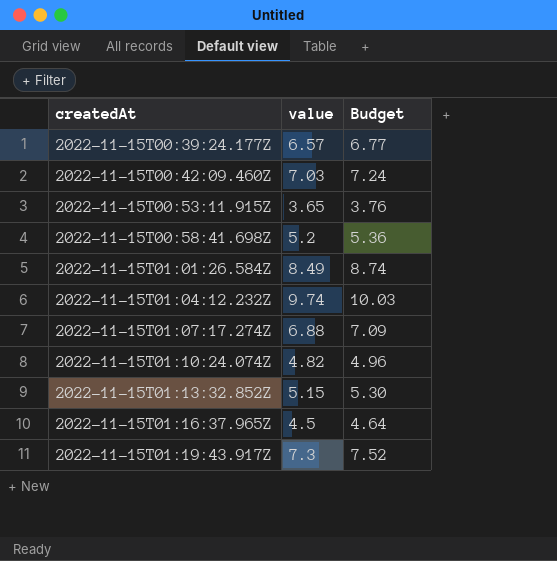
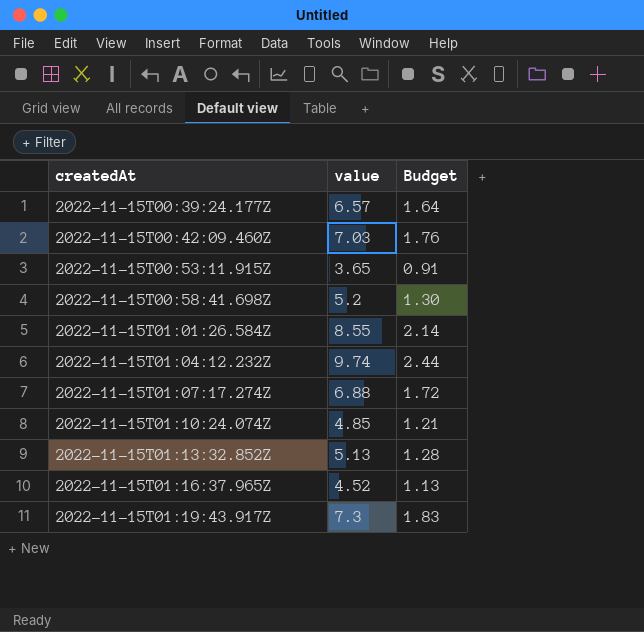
column Budget | formula: [value] * 1.03 -> [value] * 0.25
2022-11-15T01:01:26.584Z | value: 8.49 -> 8.55
2022-11-15T01:10:24.074Z | value: 4.82 -> 4.85
2022-11-15T01:13:32.852Z | value: 5.15 -> 5.13
2022-11-15T01:16:37.965Z | value: 4.5 -> 4.52

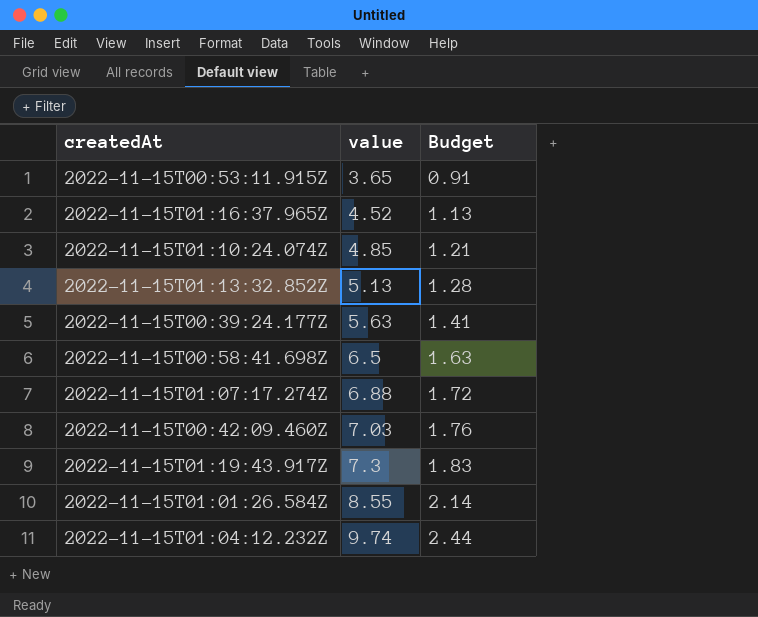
row order: createdAt ascending -> value ascending
2022-11-15T00:39:24.177Z | value: 6.57 -> 5.63
2022-11-15T00:39:24.177Z | Budget: 1.64 -> 1.41
2022-11-15T00:58:41.698Z | value: 5.2 -> 6.5
2022-11-15T00:58:41.698Z | Budget: 1.30 -> 1.63

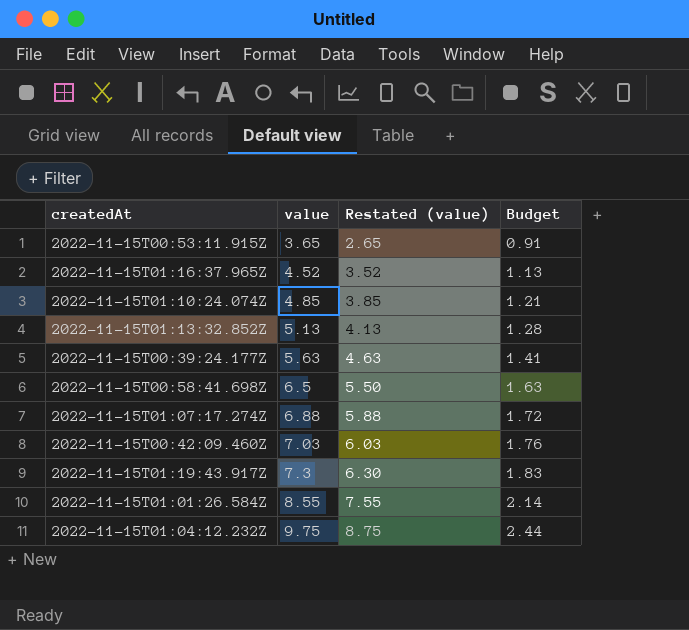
column Restated (value) | formula: none -> [value] - 1
2022-11-15T01:04:12.232Z | value: 9.74 -> 9.75

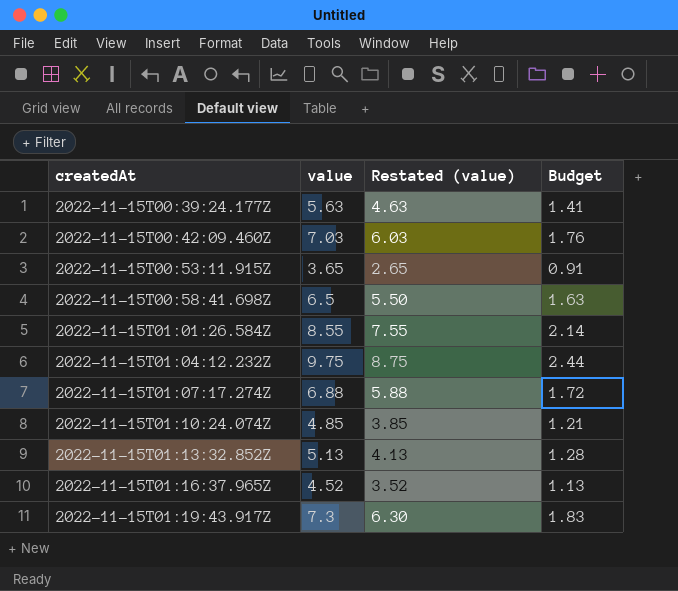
row order: value ascending -> createdAt ascending

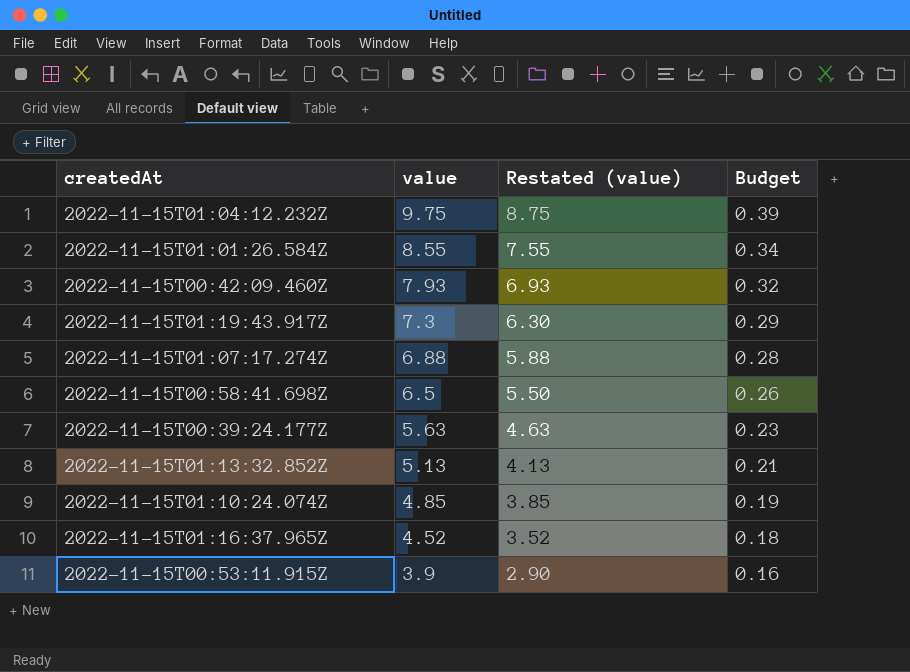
row order: createdAt ascending -> value descending
column Budget | formula: [value] * 0.25 -> [value] * 0.04
2022-11-15T00:42:09.460Z | value: 7.03 -> 7.93
2022-11-15T00:42:09.460Z | Restated (value): 6.03 -> 6.93
2022-11-15T00:53:11.915Z | value: 3.65 -> 3.9
2022-11-15T00:53:11.915Z | Restated (value): 2.65 -> 2.90

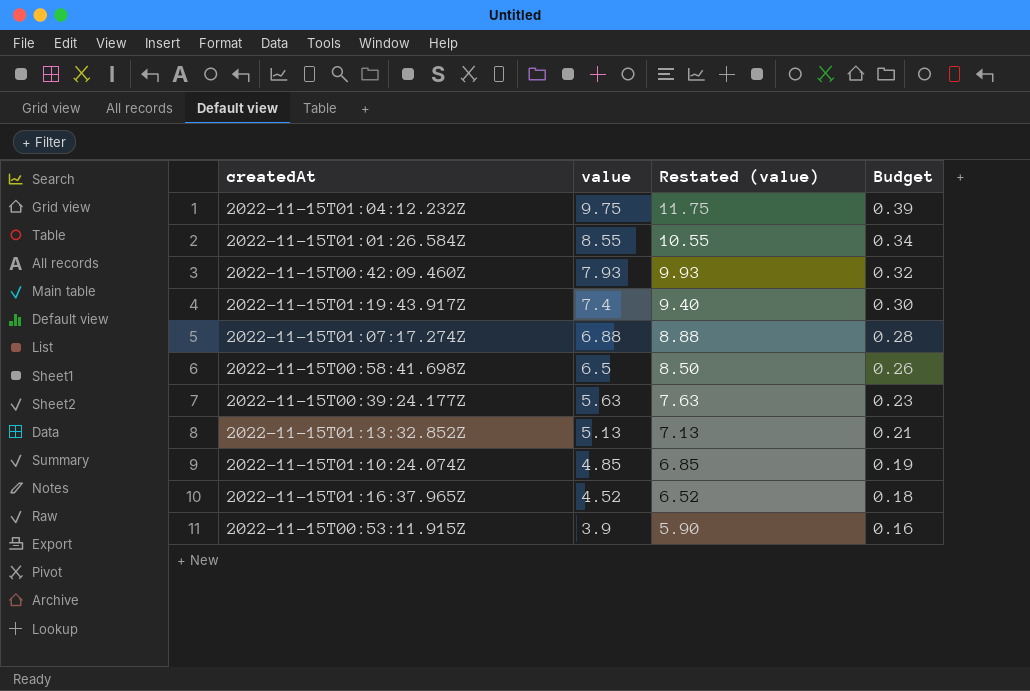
column Restated (value) | formula: [value] - 1 -> [value] + 2
2022-11-15T01:19:43.917Z | value: 7.3 -> 7.4
2022-11-15T01:19:43.917Z | Budget: 0.29 -> 0.30

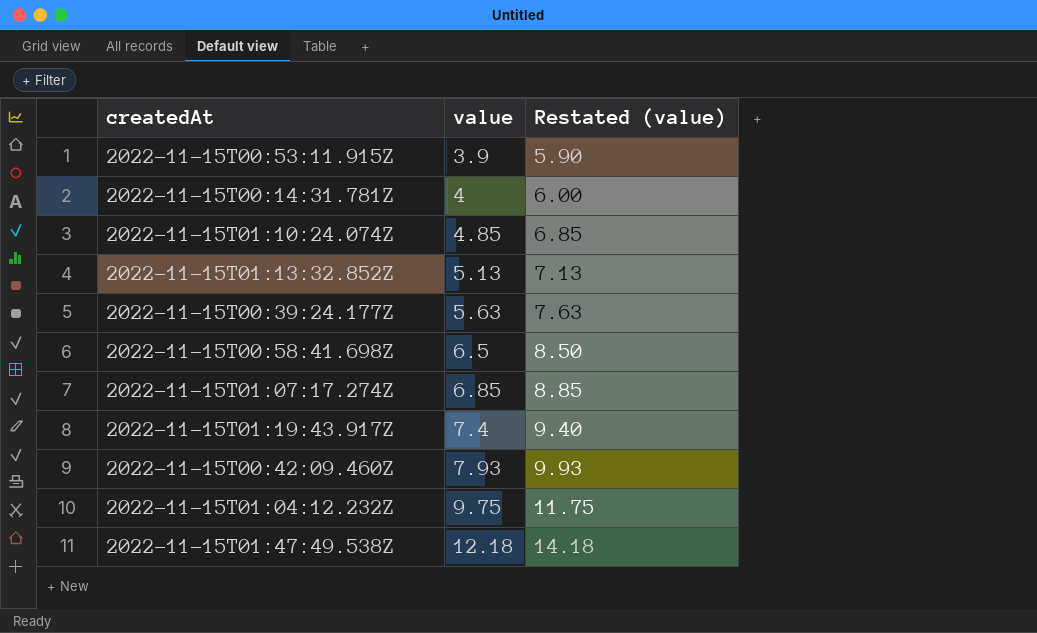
row order: value descending -> value ascending
column Budget | formula: [value] * 0.04 -> none
row 2022-11-15T01:01:26.584Z: 8.55 | 10.55 | 0.34 -> none
row 2022-11-15T01:16:37.965Z: 4.52 | 6.52 | 0.18 -> none
row 2022-11-15T00:14:31.781Z: none -> 4 | 6.00
2022-11-15T01:07:17.274Z | value: 6.88 -> 6.85
2022-11-15T01:07:17.274Z | Restated (value): 8.88 -> 8.85
row 2022-11-15T01:47:49.538Z: none -> 12.18 | 14.18

